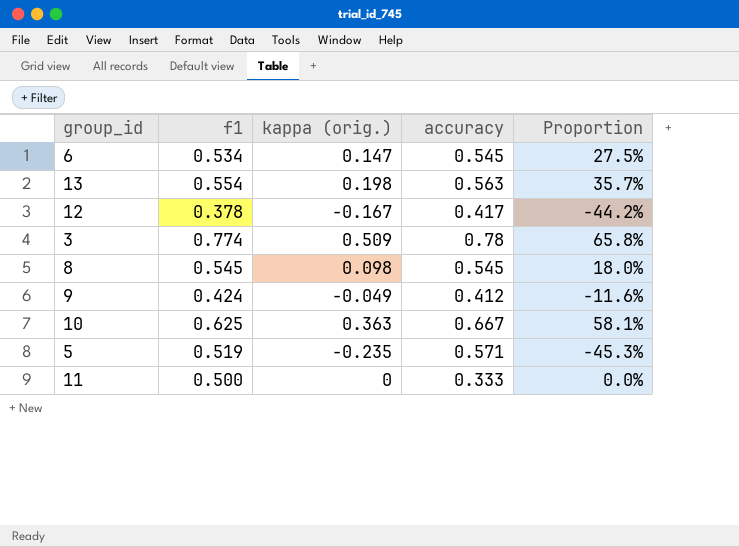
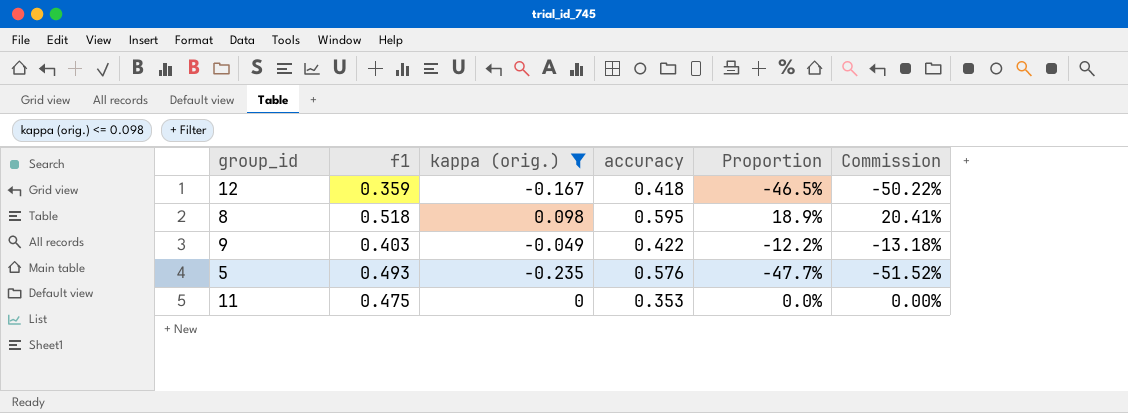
filter: none -> kappa (orig.) <= 0.098
column Commission | formula: none -> [Proportion] * 1.08
12 | f1: 0.378 -> 0.359
12 | accuracy: 0.417 -> 0.418
12 | Proportion: -44.2% -> -46.5%
8 | f1: 0.545 -> 0.518
8 | accuracy: 0.545 -> 0.595
8 | Proportion: 18.0% -> 18.9%
9 | f1: 0.424 -> 0.403
9 | accuracy: 0.412 -> 0.422
9 | Proportion: -11.6% -> -12.2%
5 | f1: 0.519 -> 0.493
5 | accuracy: 0.571 -> 0.576
5 | Proportion: -45.3% -> -47.7%
11 | f1: 0.500 -> 0.475
11 | accuracy: 0.333 -> 0.353

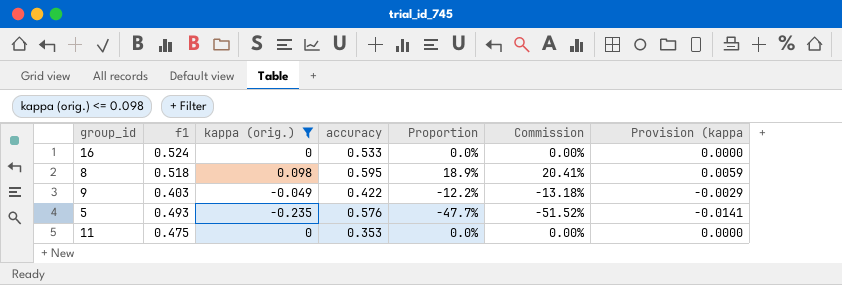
column Provision (kappa | formula: none -> [kappa (orig.)] * 0.06
row 12: 0.359 | -0.167 | 0.418 | -46.5% | -50.22% -> none
row 16: none -> 0.524 | 0 | 0.533 | 0.0% | 0.00% | 0.0000

